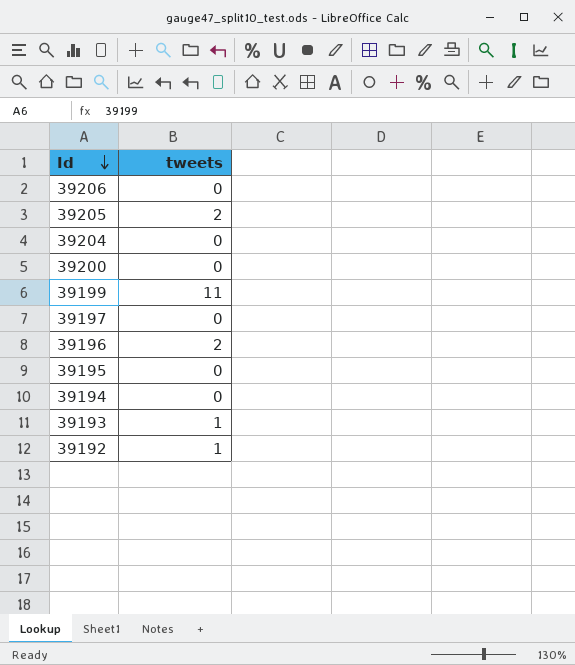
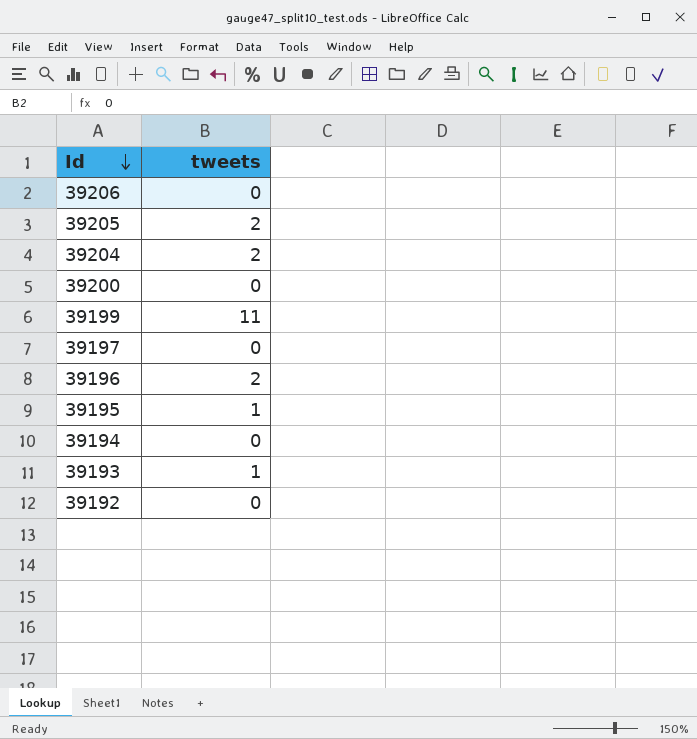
39204 | tweets: 0 -> 2
39195 | tweets: 0 -> 1
39192 | tweets: 1 -> 0

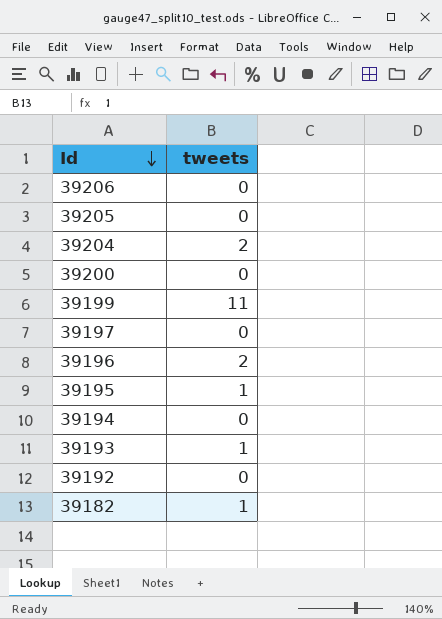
39205 | tweets: 2 -> 0
row 39182: none -> 1

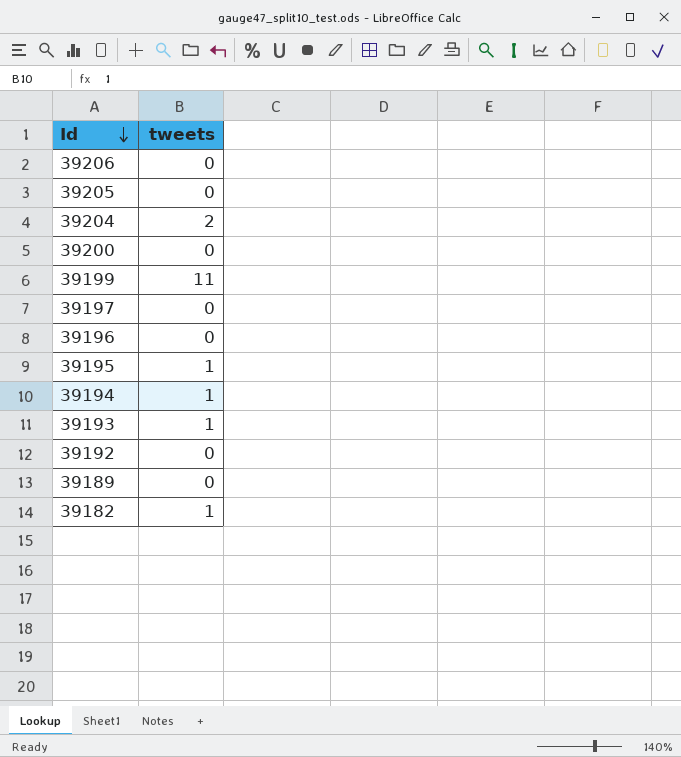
39196 | tweets: 2 -> 0
39194 | tweets: 0 -> 1
row 39189: none -> 0

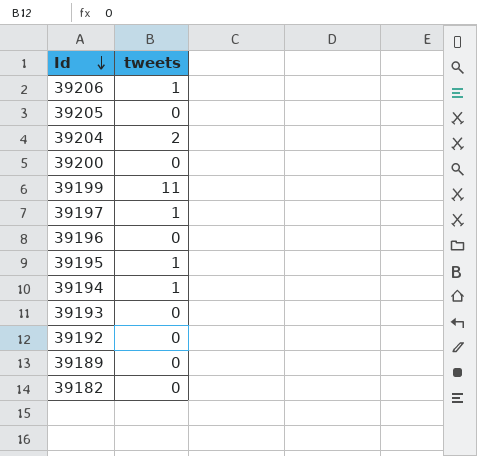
39206 | tweets: 0 -> 1
39197 | tweets: 0 -> 1
39193 | tweets: 1 -> 0
39182 | tweets: 1 -> 0

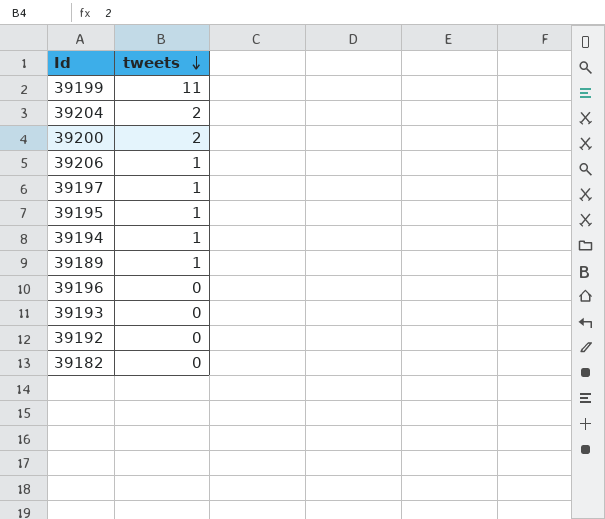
row order: Id descending -> tweets descending
row 39205: 0 -> none
39200 | tweets: 0 -> 2
39189 | tweets: 0 -> 1

